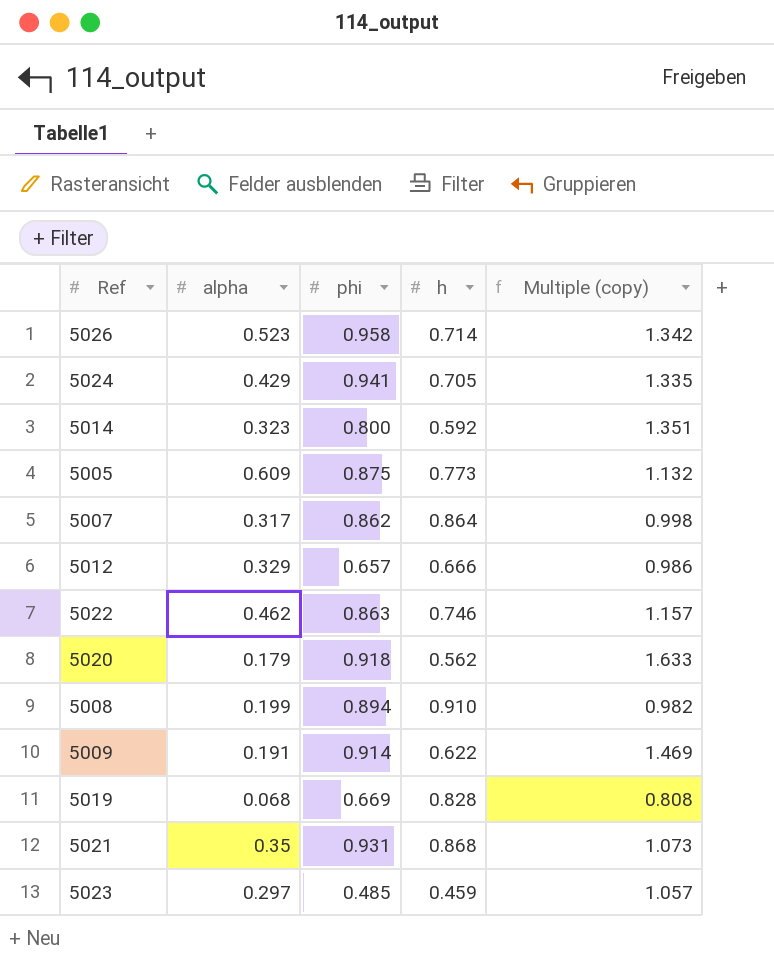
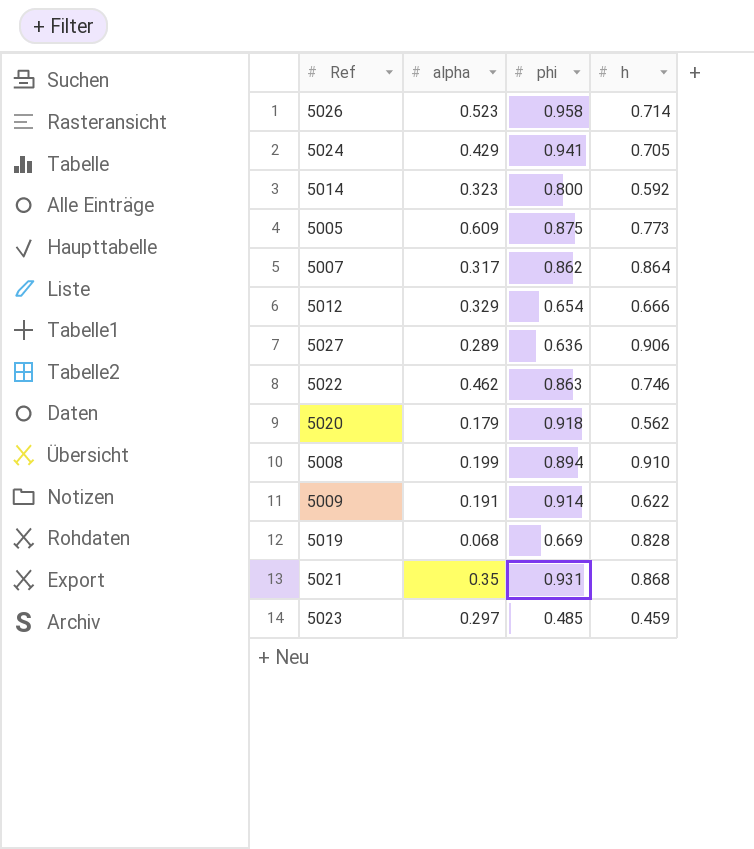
column Multiple (copy) | formula: [phi] / [h] -> none
5012 | phi: 0.657 -> 0.654
row 5027: none -> 0.289 | 0.636 | 0.906

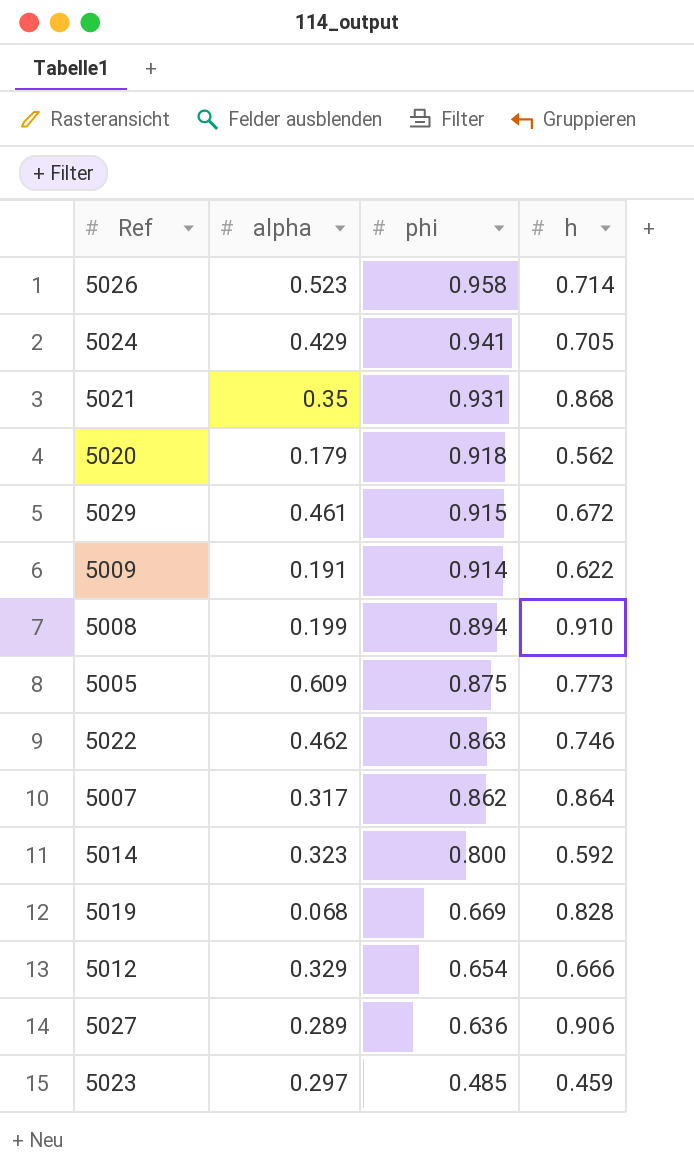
row order: none -> phi descending
row 5029: none -> 0.461 | 0.915 | 0.672

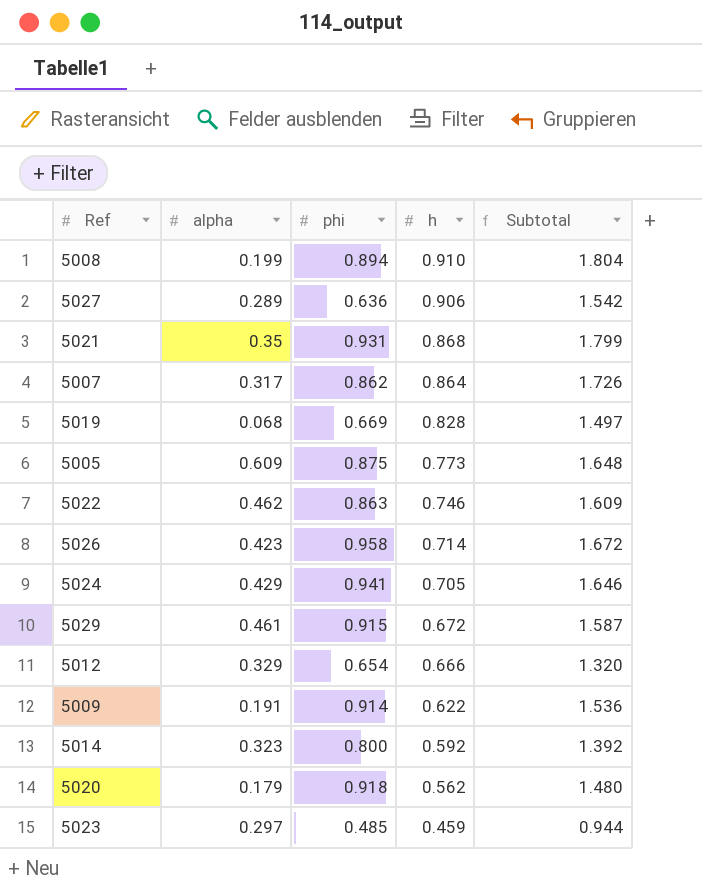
row order: phi descending -> h descending
column Subtotal | formula: none -> [phi] + [h]
5026 | alpha: 0.523 -> 0.423

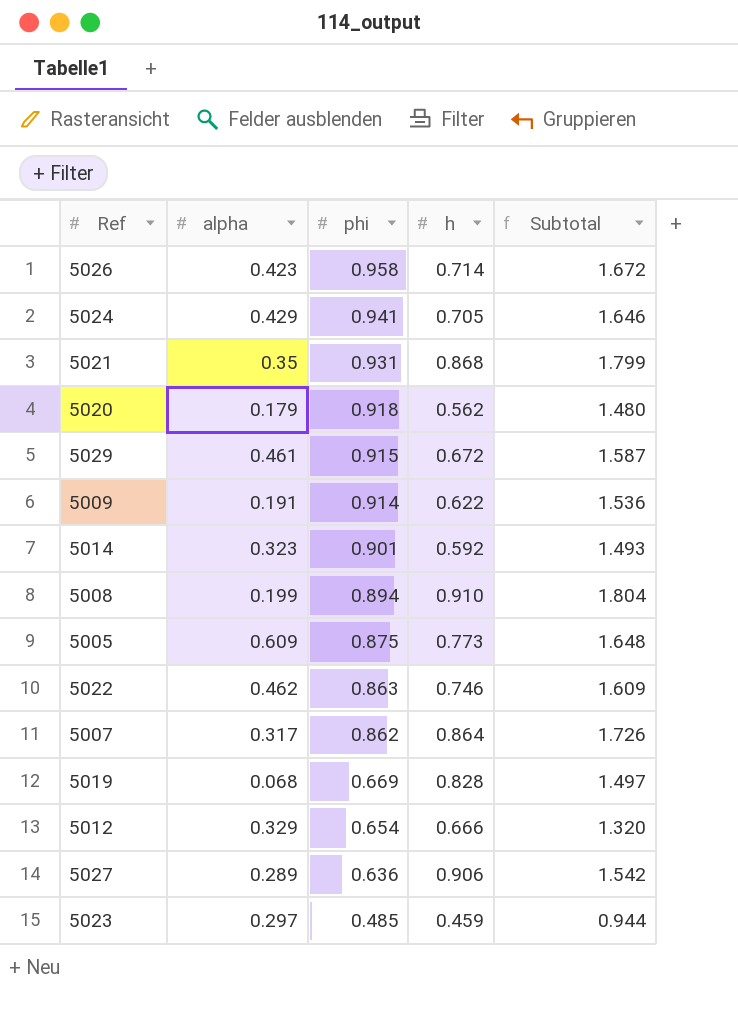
row order: h descending -> phi descending
5014 | phi: 0.800 -> 0.901
5014 | Subtotal: 1.392 -> 1.493

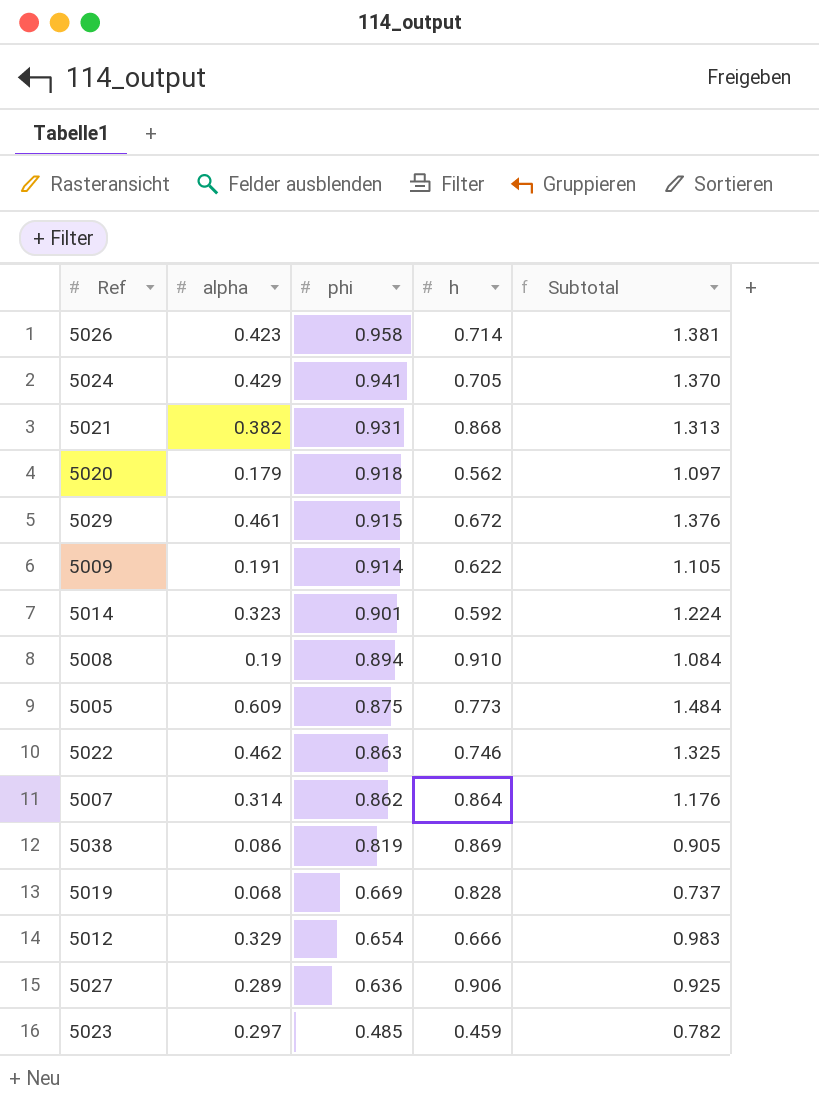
column Subtotal | formula: [phi] + [h] -> [alpha] + [phi]
5021 | alpha: 0.35 -> 0.382
5008 | alpha: 0.199 -> 0.19
5007 | alpha: 0.317 -> 0.314
row 5038: none -> 0.086 | 0.819 | 0.869 | 0.905

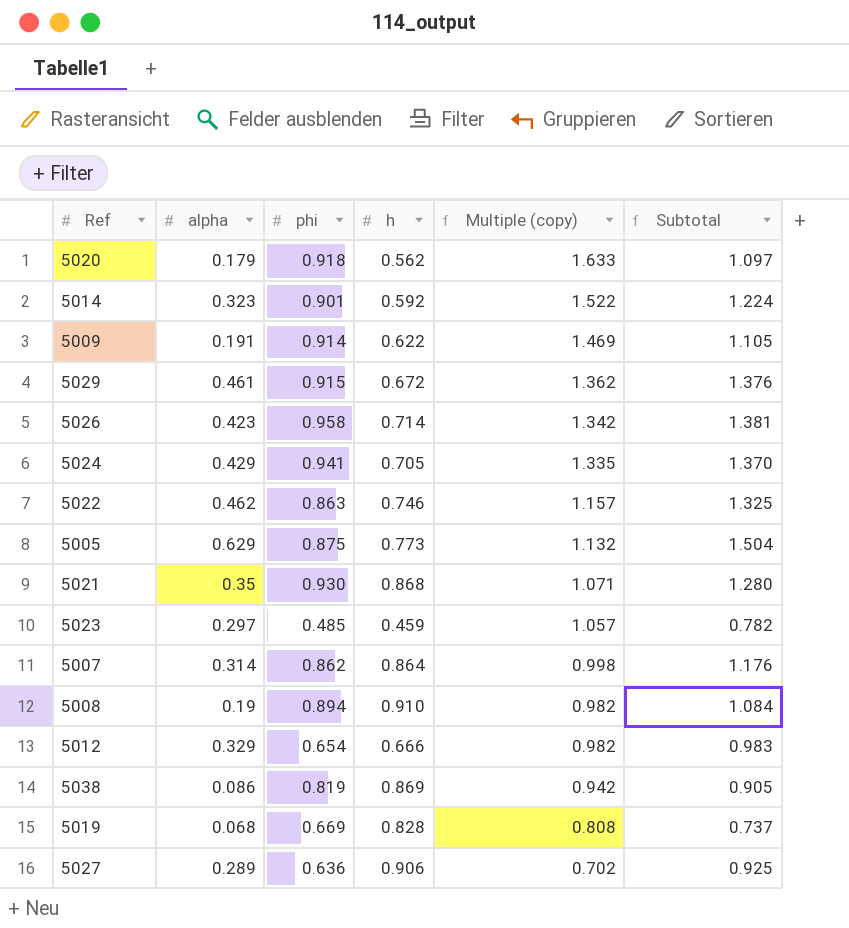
row order: phi descending -> Multiple (copy) descending
column Multiple (copy) | formula: none -> [phi] / [h]
5005 | alpha: 0.609 -> 0.629
5005 | Subtotal: 1.484 -> 1.504
5021 | alpha: 0.382 -> 0.35
5021 | phi: 0.931 -> 0.930
5021 | Subtotal: 1.313 -> 1.280

